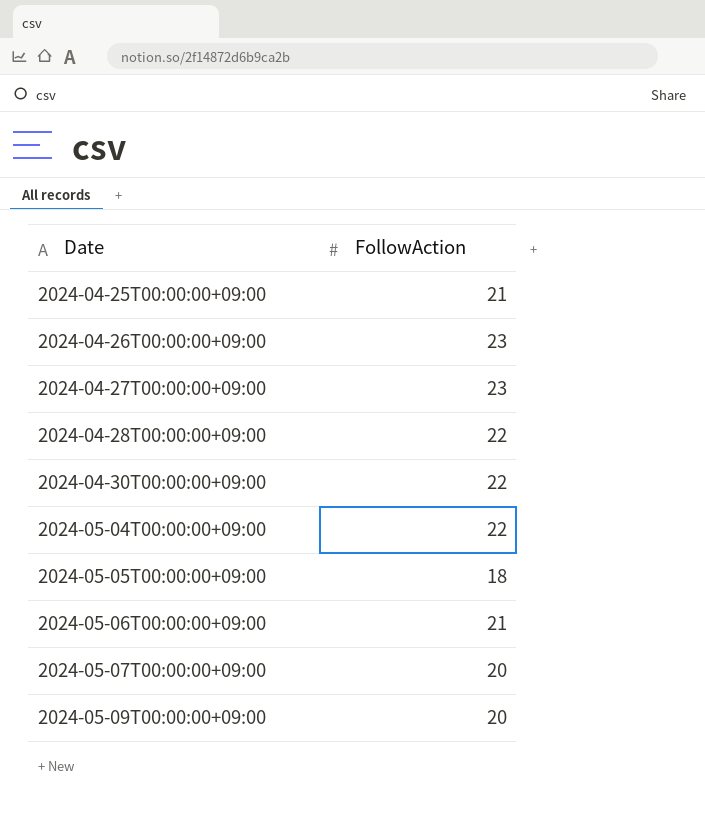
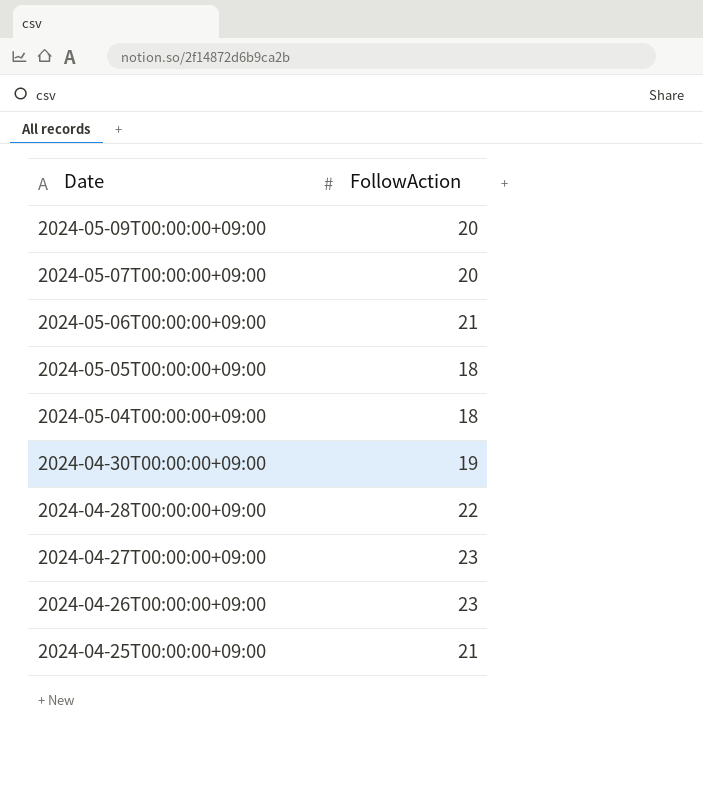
row order: Date ascending -> Date descending
2024-05-04T00:00:00+09:00 | FollowAction: 22 -> 18
2024-04-30T00:00:00+09:00 | FollowAction: 22 -> 19

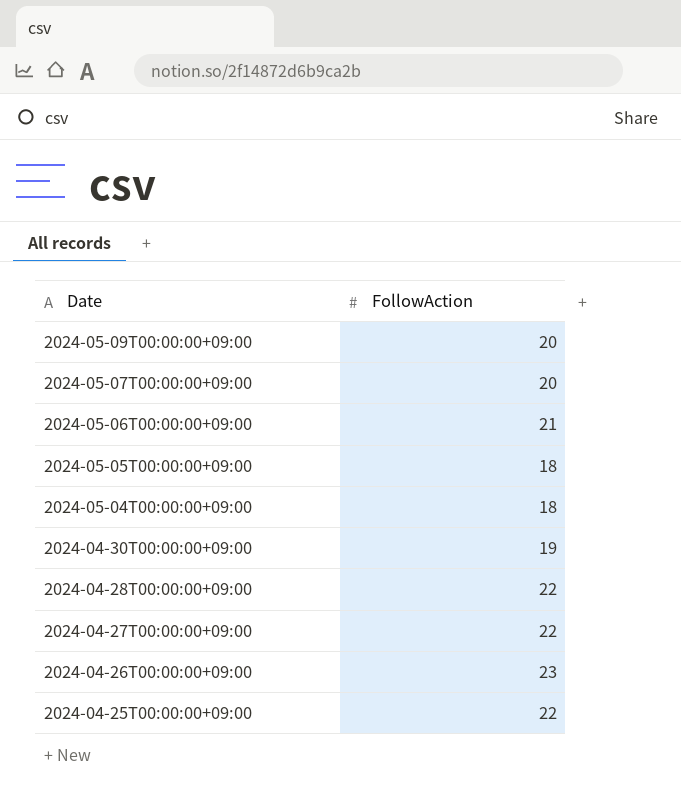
2024-04-27T00:00:00+09:00 | FollowAction: 23 -> 22
2024-04-25T00:00:00+09:00 | FollowAction: 21 -> 22

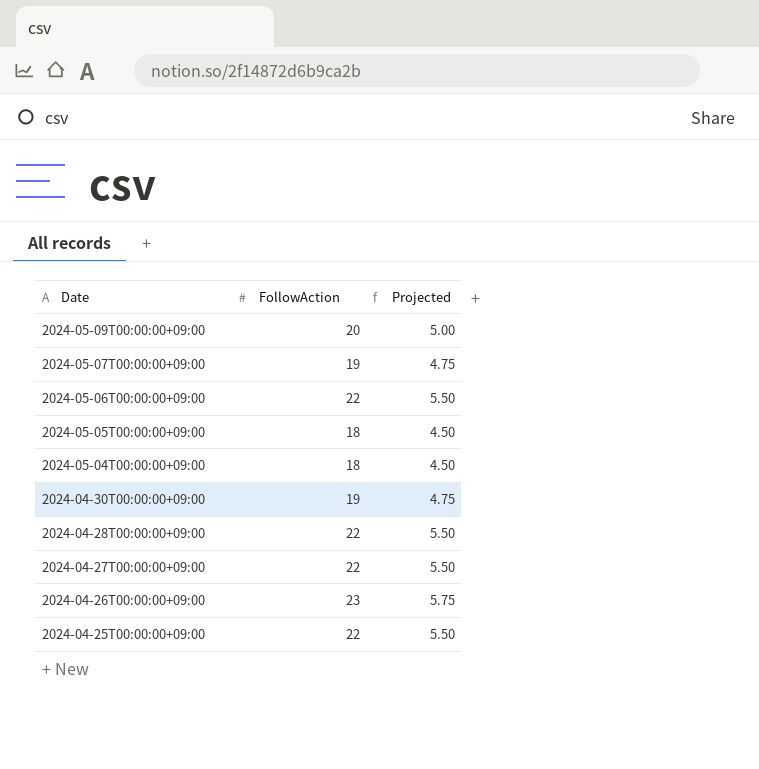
column Projected | formula: none -> [FollowAction] * 0.25
2024-05-07T00:00:00+09:00 | FollowAction: 20 -> 19
2024-05-06T00:00:00+09:00 | FollowAction: 21 -> 22

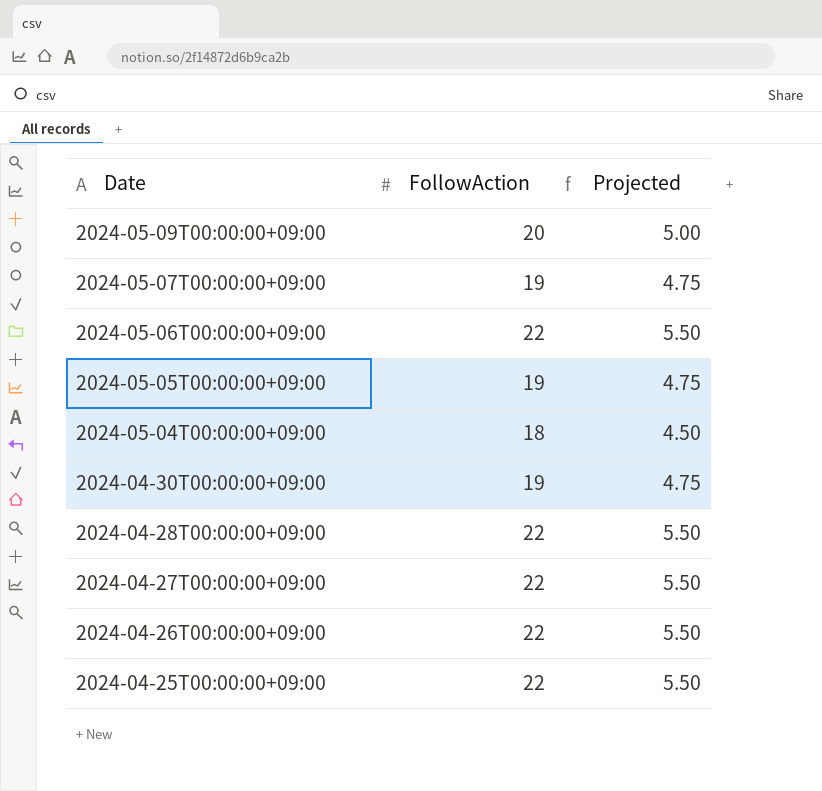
2024-05-05T00:00:00+09:00 | FollowAction: 18 -> 19
2024-05-05T00:00:00+09:00 | Projected: 4.50 -> 4.75
2024-04-26T00:00:00+09:00 | FollowAction: 23 -> 22
2024-04-26T00:00:00+09:00 | Projected: 5.75 -> 5.50

